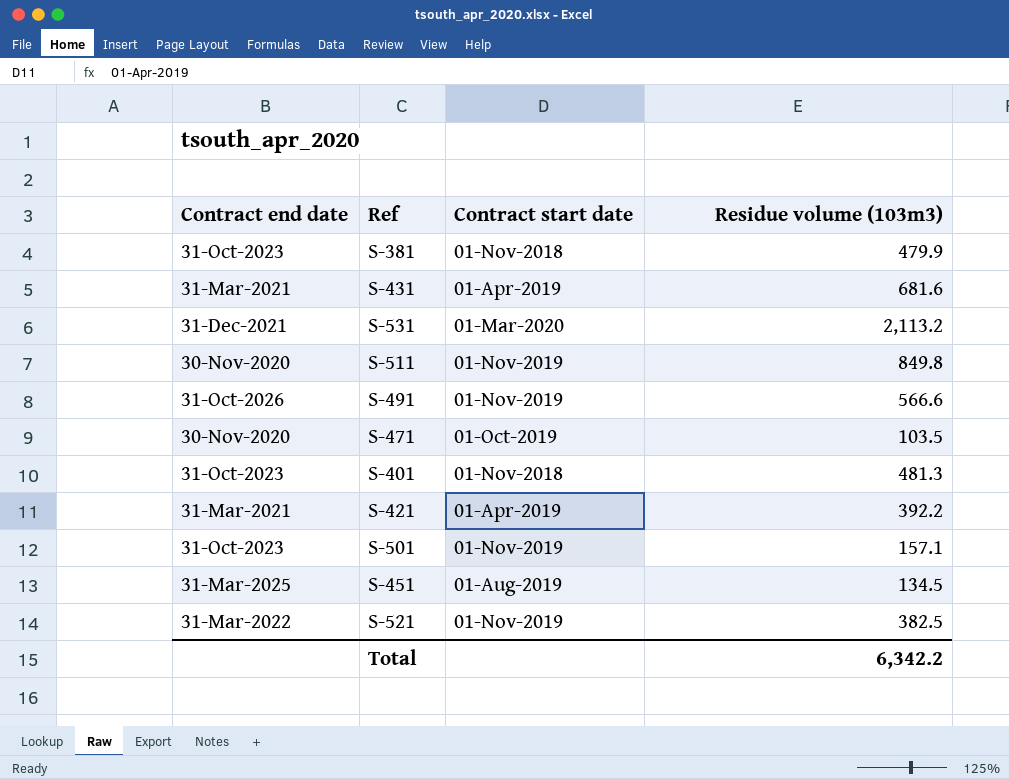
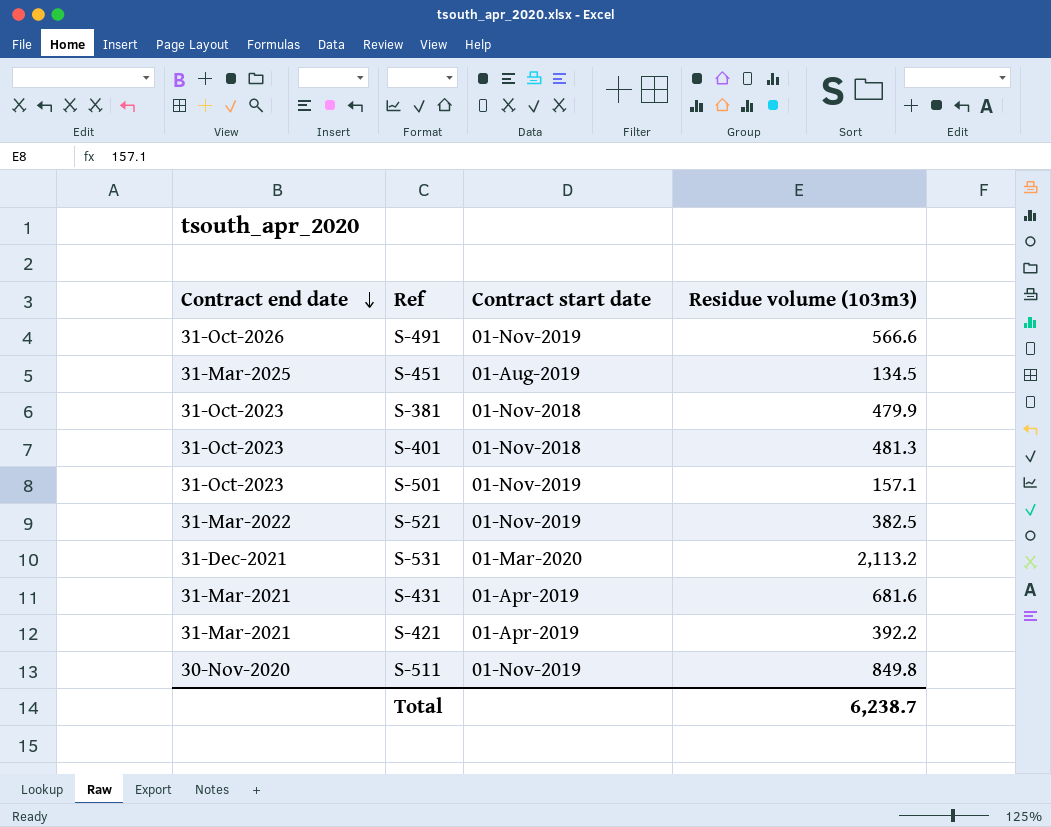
row order: none -> Contract end date descending
row S-471: 30-Nov-2020 | 01-Oct-2019 | 103.5 -> none
Total | Residue volume (103m3): 6,342.2 -> 6,238.7

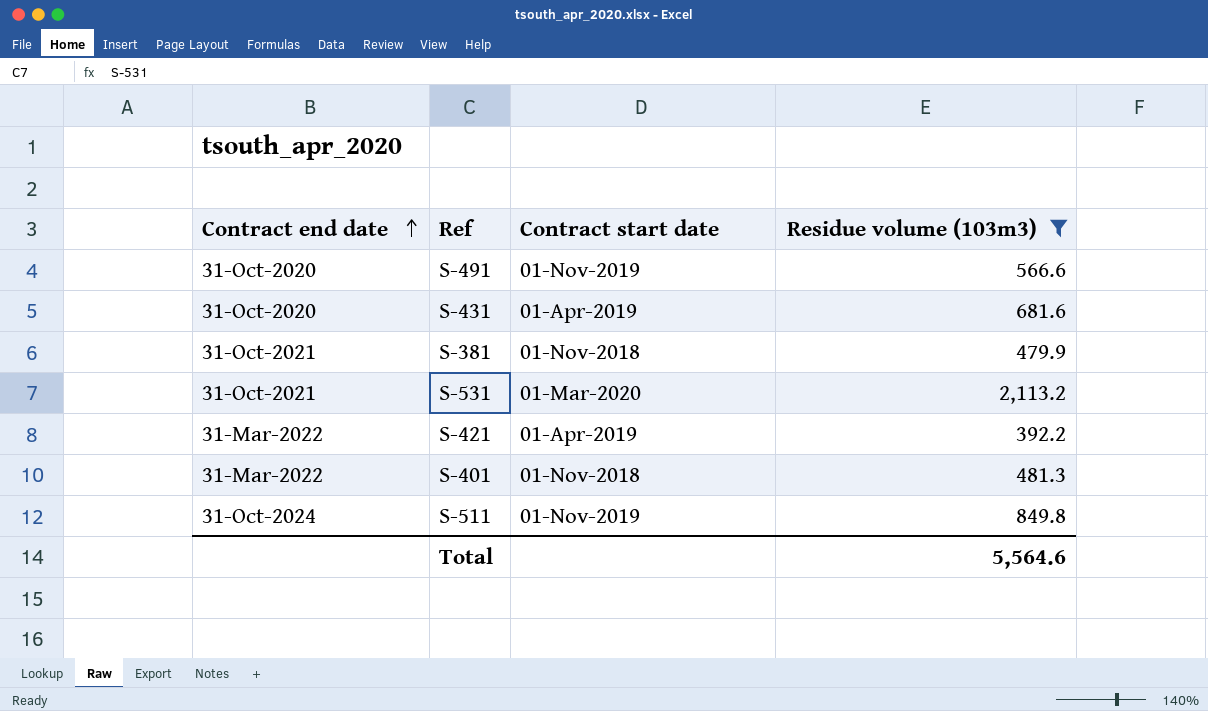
filter: none -> Residue volume (103m3) >= 392.2
row order: Contract end date descending -> Contract end date ascending
S-491 | Contract end date: 31-Oct-2026 -> 31-Oct-2020
S-431 | Contract end date: 31-Mar-2021 -> 31-Oct-2020
S-381 | Contract end date: 31-Oct-2023 -> 31-Oct-2021
S-531 | Contract end date: 31-Dec-2021 -> 31-Oct-2021
S-421 | Contract end date: 31-Mar-2021 -> 31-Mar-2022
S-401 | Contract end date: 31-Oct-2023 -> 31-Mar-2022
S-511 | Contract end date: 30-Nov-2020 -> 31-Oct-2024
Total | Residue volume (103m3): 6,238.7 -> 5,564.6

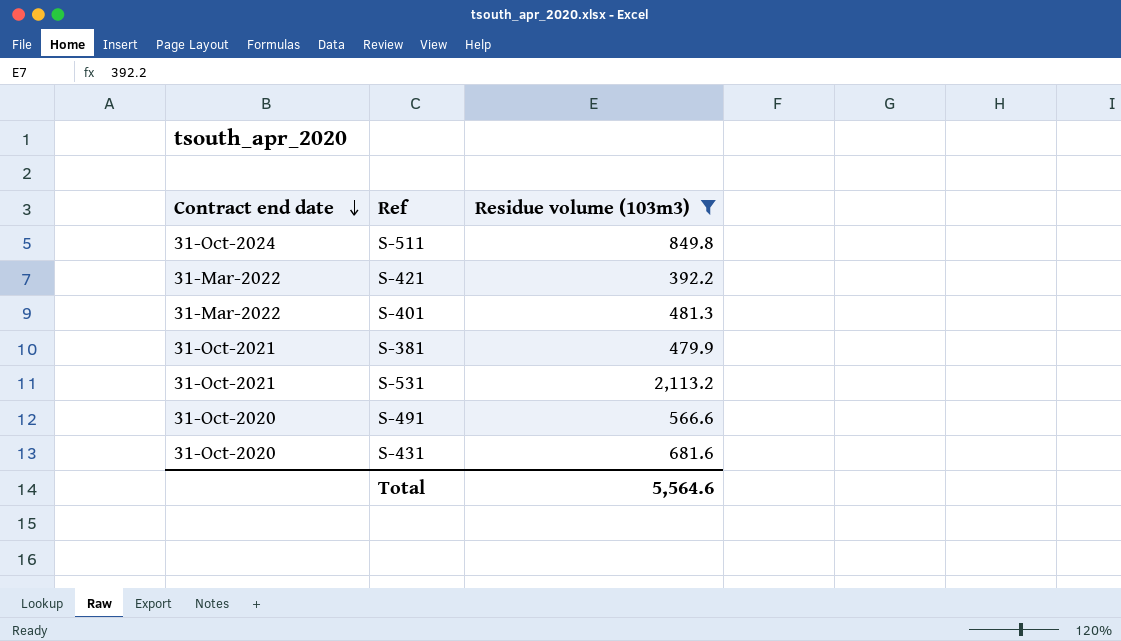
row order: Contract end date ascending -> Contract end date descending
column Contract start date | position: 3 -> none

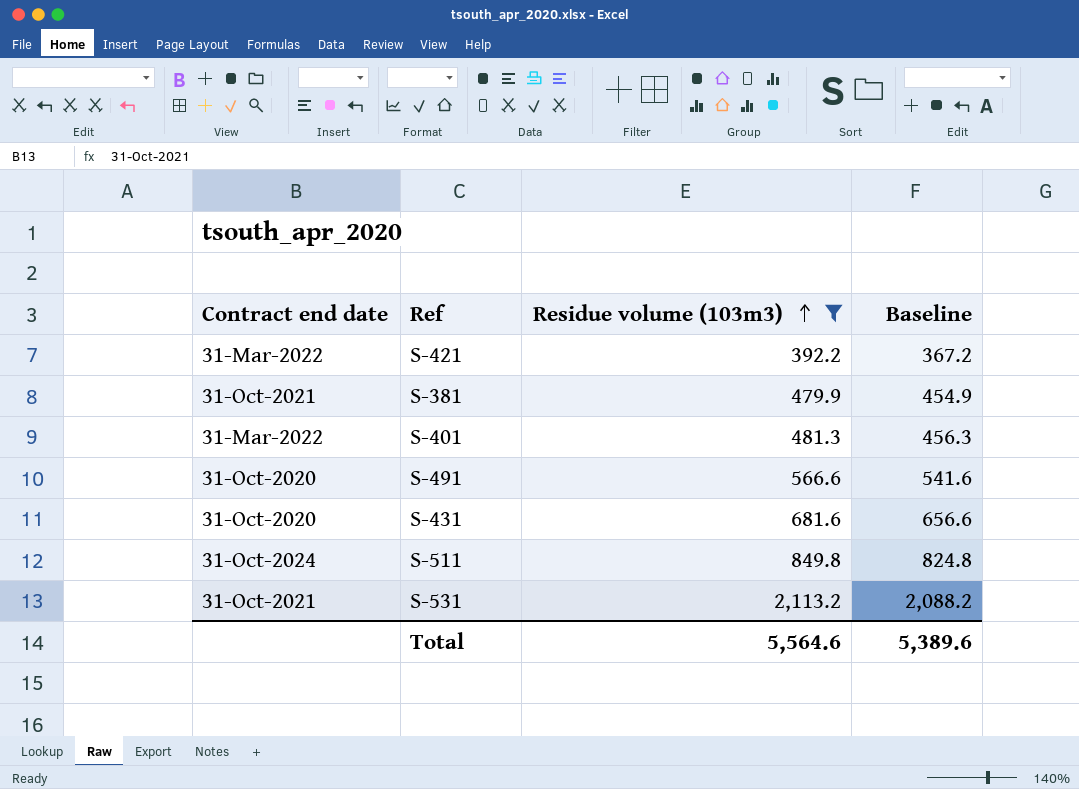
row order: Contract end date descending -> Residue volume (103m3) ascending
column Baseline | formula: none -> [Residue volume (103m3)] - 25

